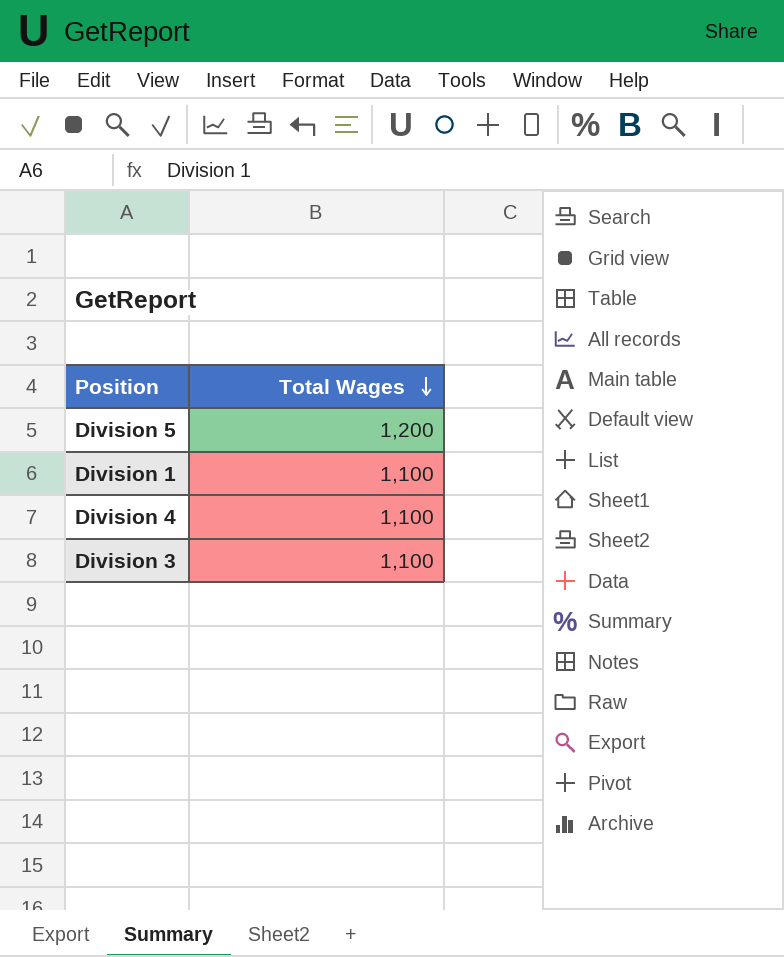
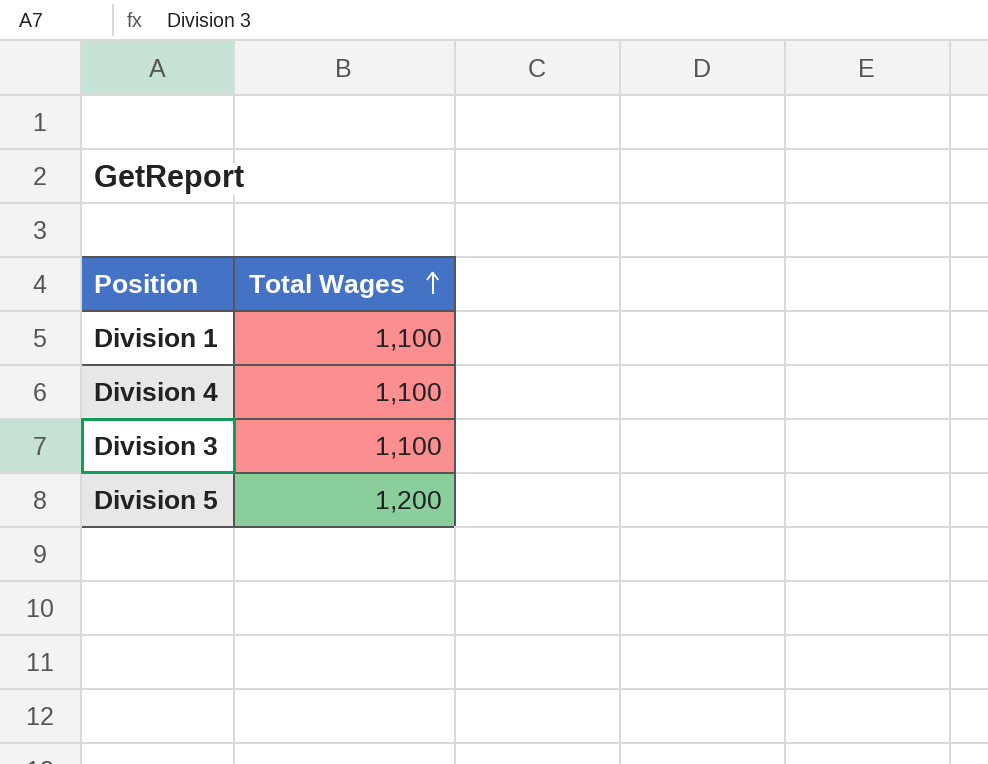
row order: Total Wages descending -> Total Wages ascending

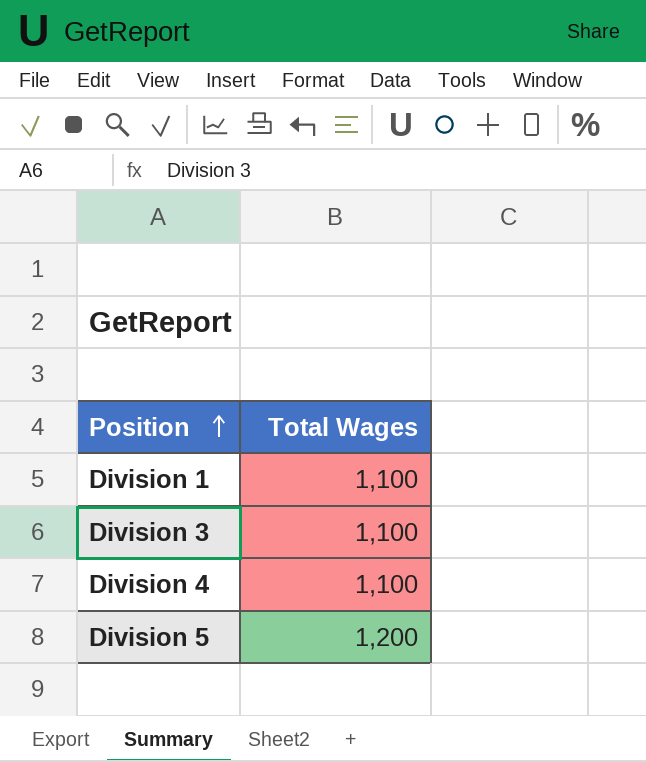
row order: Total Wages ascending -> Position ascending

